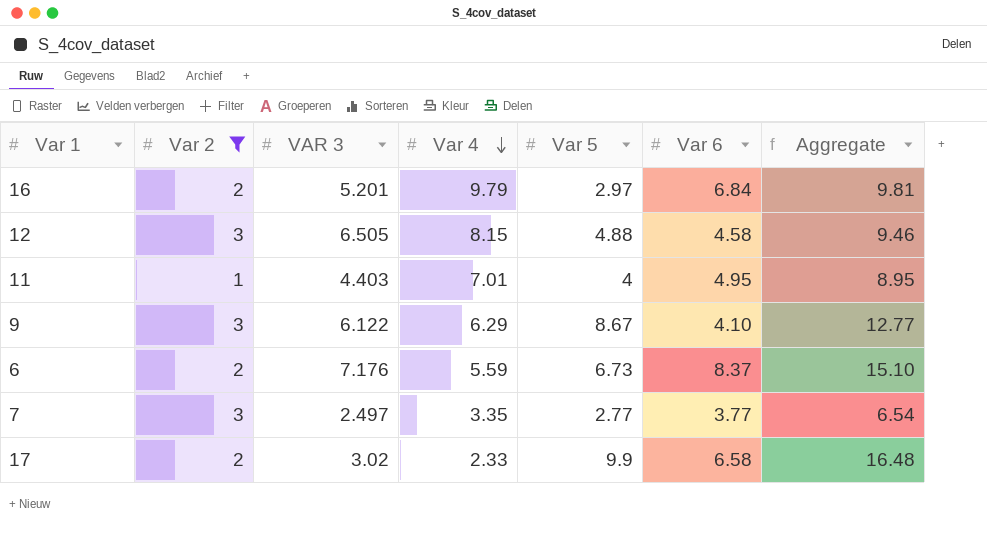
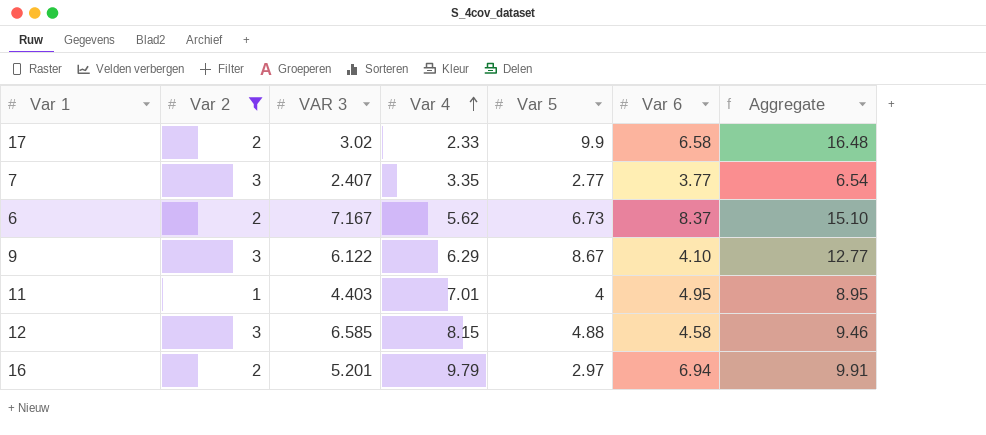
row order: Var 4 descending -> Var 4 ascending
7 | VAR 3: 2.497 -> 2.407
6 | VAR 3: 7.176 -> 7.167
6 | Var 4: 5.59 -> 5.62
12 | VAR 3: 6.505 -> 6.585
16 | Var 6: 6.84 -> 6.94
16 | Aggregate: 9.81 -> 9.91

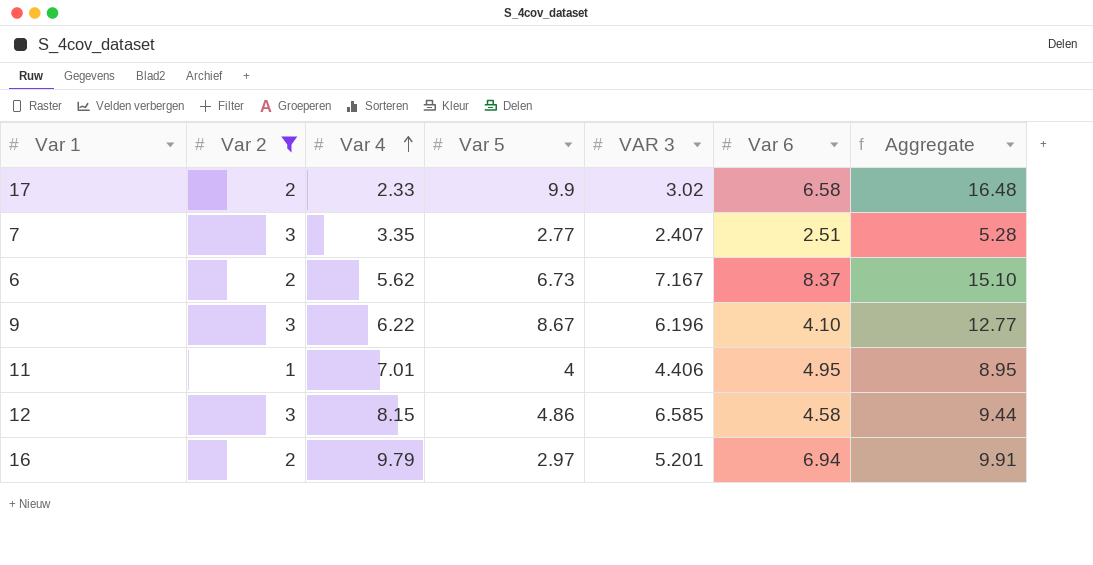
column VAR 3 | position: 3 -> 5
7 | Var 6: 3.77 -> 2.51
7 | Aggregate: 6.54 -> 5.28
9 | Var 4: 6.29 -> 6.22
9 | VAR 3: 6.122 -> 6.196
11 | VAR 3: 4.403 -> 4.406
12 | Var 5: 4.88 -> 4.86
12 | Aggregate: 9.46 -> 9.44

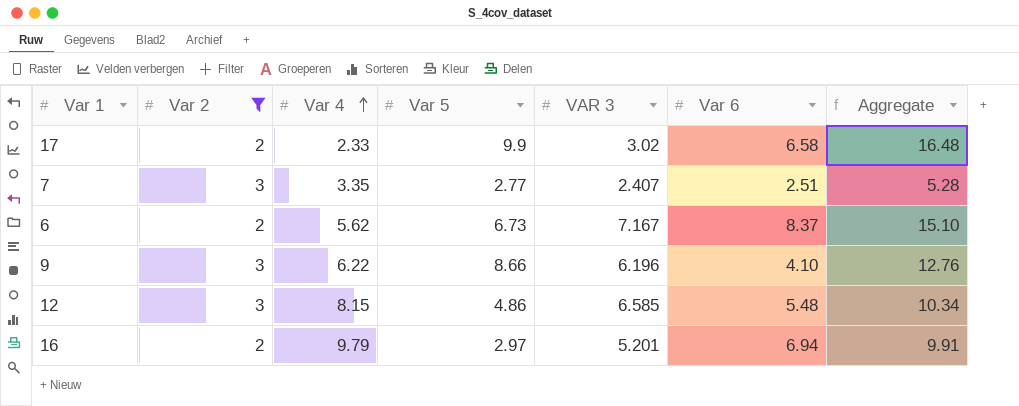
row 11: 1 | 7.01 | 4 | 4.406 | 4.95 | 8.95 -> none
9 | Var 5: 8.67 -> 8.66
9 | Aggregate: 12.77 -> 12.76
12 | Var 6: 4.58 -> 5.48
12 | Aggregate: 9.44 -> 10.34

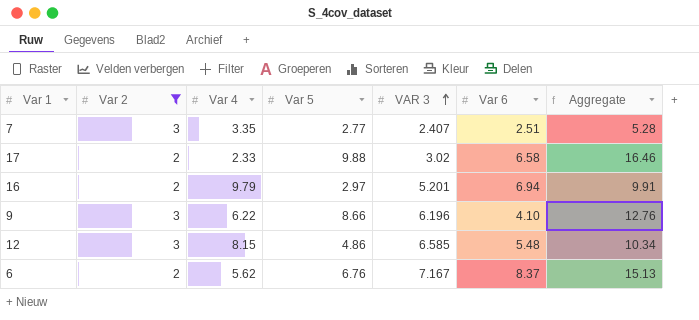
row order: Var 4 ascending -> VAR 3 ascending
17 | Var 5: 9.9 -> 9.88
17 | Aggregate: 16.48 -> 16.46
6 | Var 5: 6.73 -> 6.76
6 | Aggregate: 15.10 -> 15.13

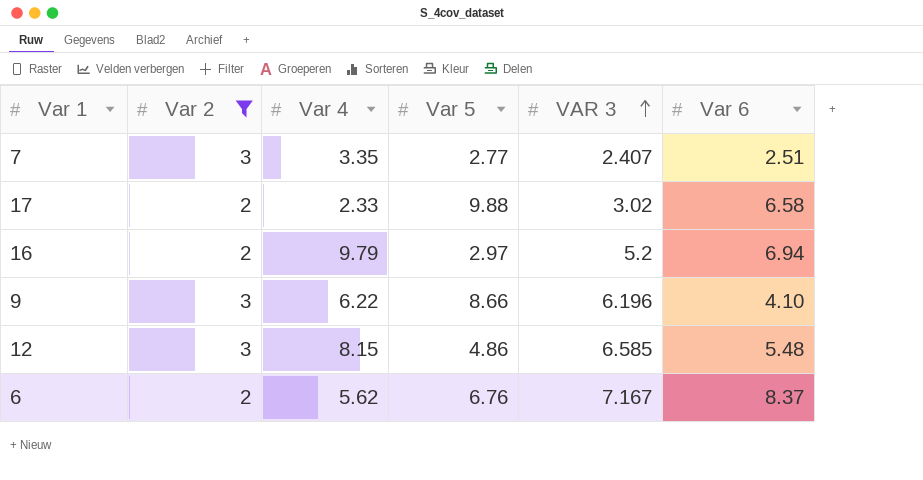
column Aggregate | formula: [Var 5] + [Var 6] -> none
16 | VAR 3: 5.201 -> 5.2

